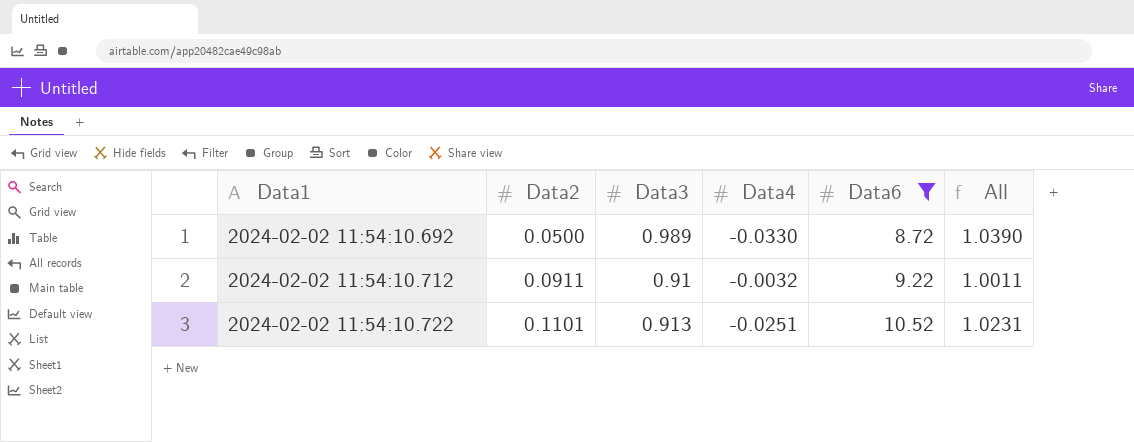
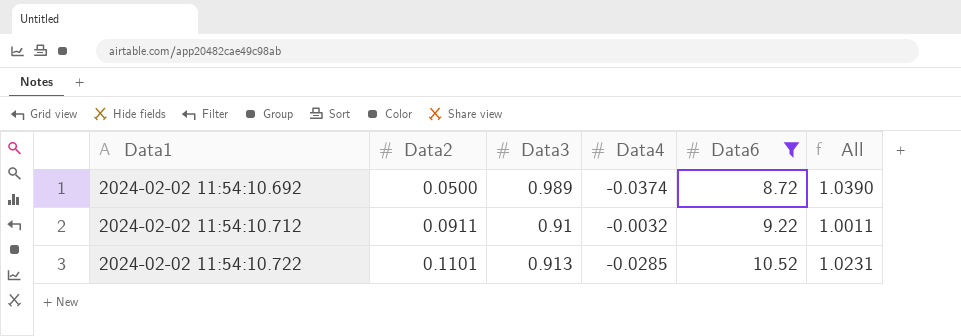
2024-02-02 11:54:10.692 | Data4: -0.0330 -> -0.0374
2024-02-02 11:54:10.722 | Data4: -0.0251 -> -0.0285

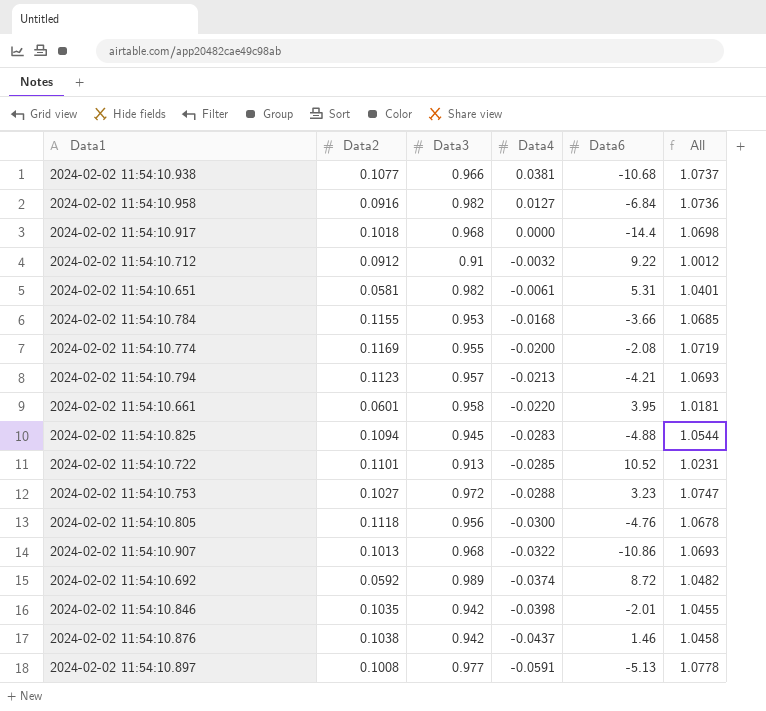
filter: Data6 >= 8.72 -> none
row order: Data1 ascending -> Data4 descending
2024-02-02 11:54:10.712 | Data2: 0.0911 -> 0.0912
2024-02-02 11:54:10.712 | All: 1.0011 -> 1.0012
2024-02-02 11:54:10.692 | Data2: 0.0500 -> 0.0592
2024-02-02 11:54:10.692 | All: 1.0390 -> 1.0482

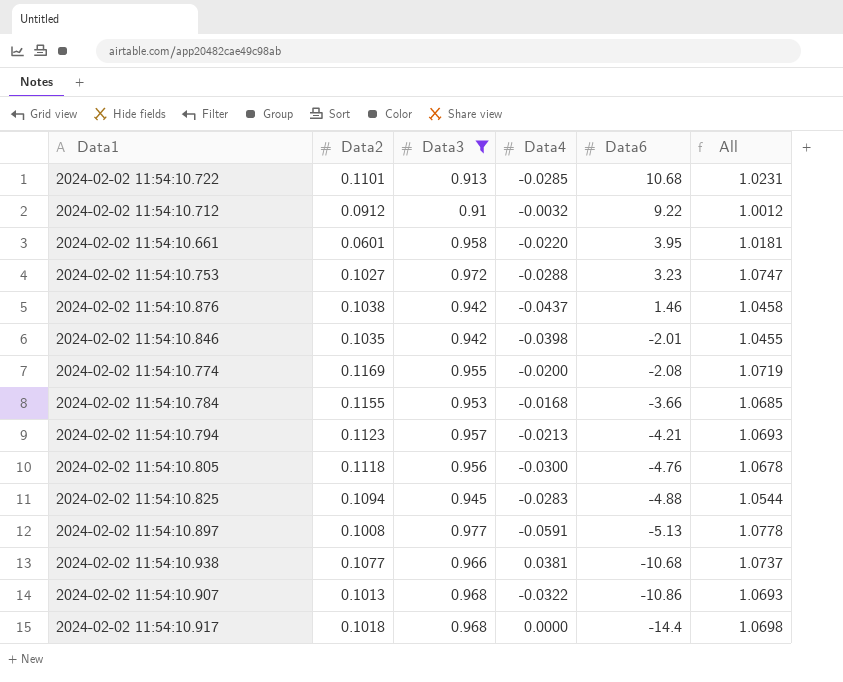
filter: none -> Data3 <= 0.977
row order: Data4 descending -> Data6 descending
2024-02-02 11:54:10.722 | Data6: 10.52 -> 10.68

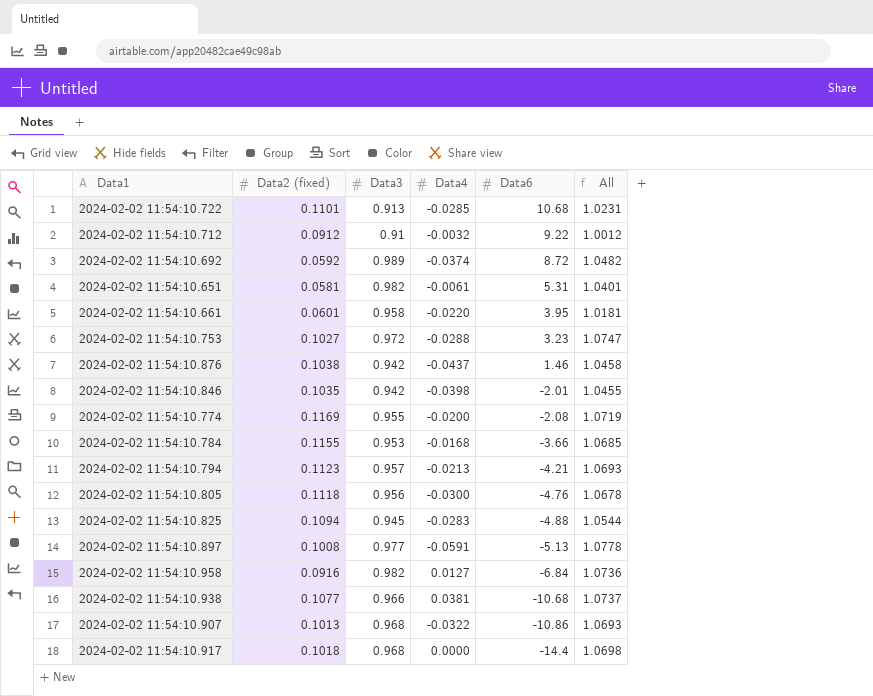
filter: Data3 <= 0.977 -> none
column name: Data2 -> Data2 (fixed)

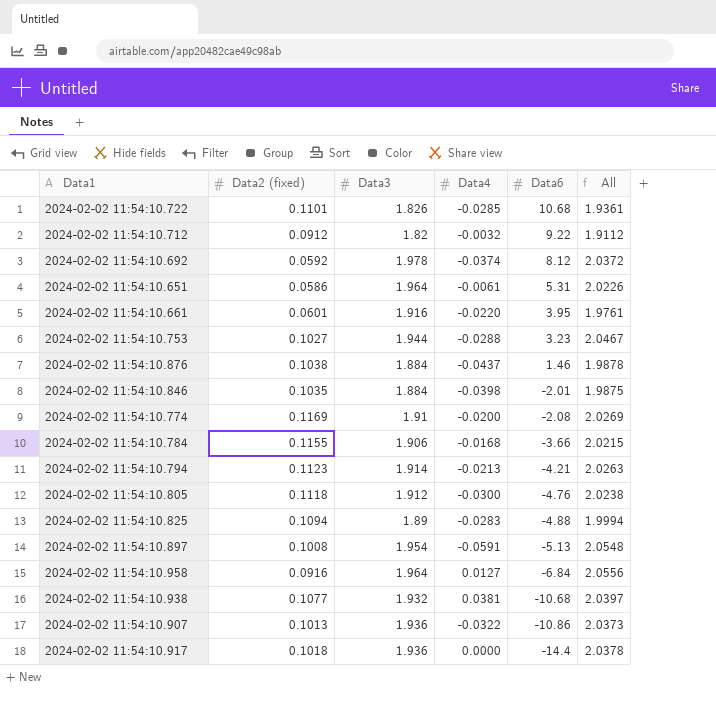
2024-02-02 11:54:10.722 | Data3: 0.913 -> 1.826
2024-02-02 11:54:10.722 | All: 1.0231 -> 1.9361
2024-02-02 11:54:10.712 | Data3: 0.91 -> 1.82
2024-02-02 11:54:10.712 | All: 1.0012 -> 1.9112
2024-02-02 11:54:10.692 | Data3: 0.989 -> 1.978
2024-02-02 11:54:10.692 | Data6: 8.72 -> 8.12
2024-02-02 11:54:10.692 | All: 1.0482 -> 2.0372
2024-02-02 11:54:10.651 | Data2 (fixed): 0.0581 -> 0.0586
2024-02-02 11:54:10.651 | Data3: 0.982 -> 1.964
2024-02-02 11:54:10.651 | All: 1.0401 -> 2.0226
2024-02-02 11:54:10.661 | Data3: 0.958 -> 1.916
2024-02-02 11:54:10.661 | All: 1.0181 -> 1.9761
2024-02-02 11:54:10.753 | Data3: 0.972 -> 1.944
2024-02-02 11:54:10.753 | All: 1.0747 -> 2.0467
2024-02-02 11:54:10.876 | Data3: 0.942 -> 1.884
2024-02-02 11:54:10.876 | All: 1.0458 -> 1.9878
2024-02-02 11:54:10.846 | Data3: 0.942 -> 1.884
2024-02-02 11:54:10.846 | All: 1.0455 -> 1.9875
2024-02-02 11:54:10.774 | Data3: 0.955 -> 1.91
2024-02-02 11:54:10.774 | All: 1.0719 -> 2.0269
2024-02-02 11:54:10.784 | Data3: 0.953 -> 1.906
2024-02-02 11:54:10.784 | All: 1.0685 -> 2.0215
2024-02-02 11:54:10.794 | Data3: 0.957 -> 1.914
2024-02-02 11:54:10.794 | All: 1.0693 -> 2.0263
2024-02-02 11:54:10.805 | Data3: 0.956 -> 1.912
2024-02-02 11:54:10.805 | All: 1.0678 -> 2.0238
2024-02-02 11:54:10.825 | Data3: 0.945 -> 1.89
2024-02-02 11:54:10.825 | All: 1.0544 -> 1.9994
2024-02-02 11:54:10.897 | Data3: 0.977 -> 1.954
2024-02-02 11:54:10.897 | All: 1.0778 -> 2.0548
2024-02-02 11:54:10.958 | Data3: 0.982 -> 1.964
2024-02-02 11:54:10.958 | All: 1.0736 -> 2.0556
2024-02-02 11:54:10.938 | Data3: 0.966 -> 1.932
2024-02-02 11:54:10.938 | All: 1.0737 -> 2.0397
2024-02-02 11:54:10.907 | Data3: 0.968 -> 1.936
2024-02-02 11:54:10.907 | All: 1.0693 -> 2.0373
2024-02-02 11:54:10.917 | Data3: 0.968 -> 1.936
2024-02-02 11:54:10.917 | All: 1.0698 -> 2.0378

